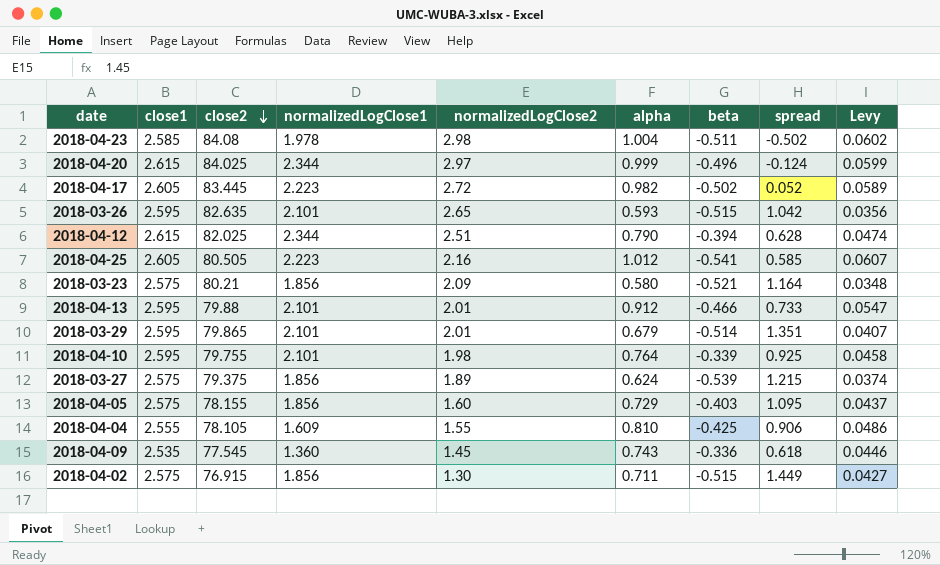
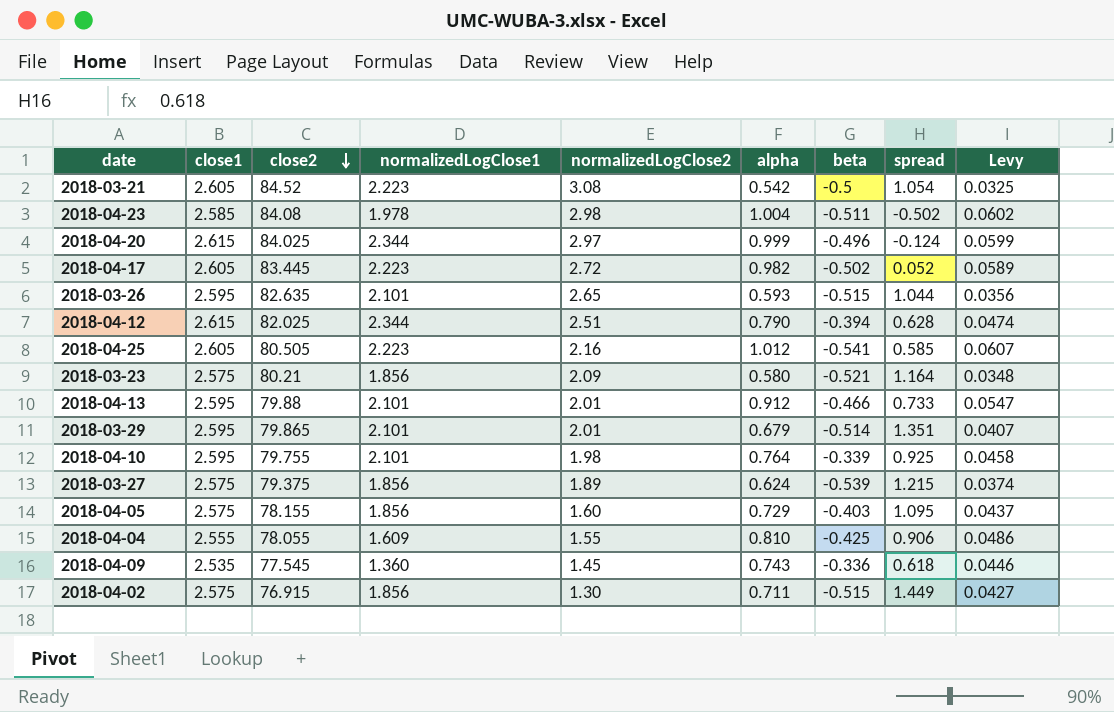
row 2018-03-21: none -> 2.605 | 84.52 | 2.223 | 3.08 | 0.542 | -0.5 | 1.054 | 0.0325
2018-03-26 | spread: 1.042 -> 1.044
2018-04-04 | close2: 78.105 -> 78.055

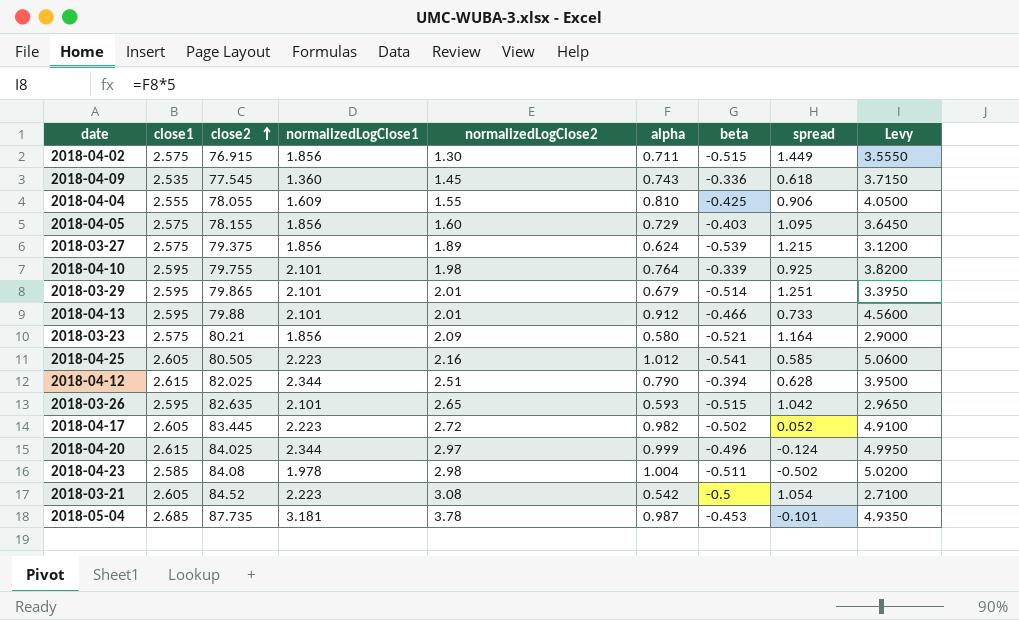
row order: close2 descending -> close2 ascending
column Levy | formula: [alpha] * 0.06 -> [alpha] * 5
2018-03-29 | spread: 1.351 -> 1.251
2018-03-26 | spread: 1.044 -> 1.042
row 2018-05-04: none -> 2.685 | 87.735 | 3.181 | 3.78 | 0.987 | -0.453 | -0.101 | 4.9350

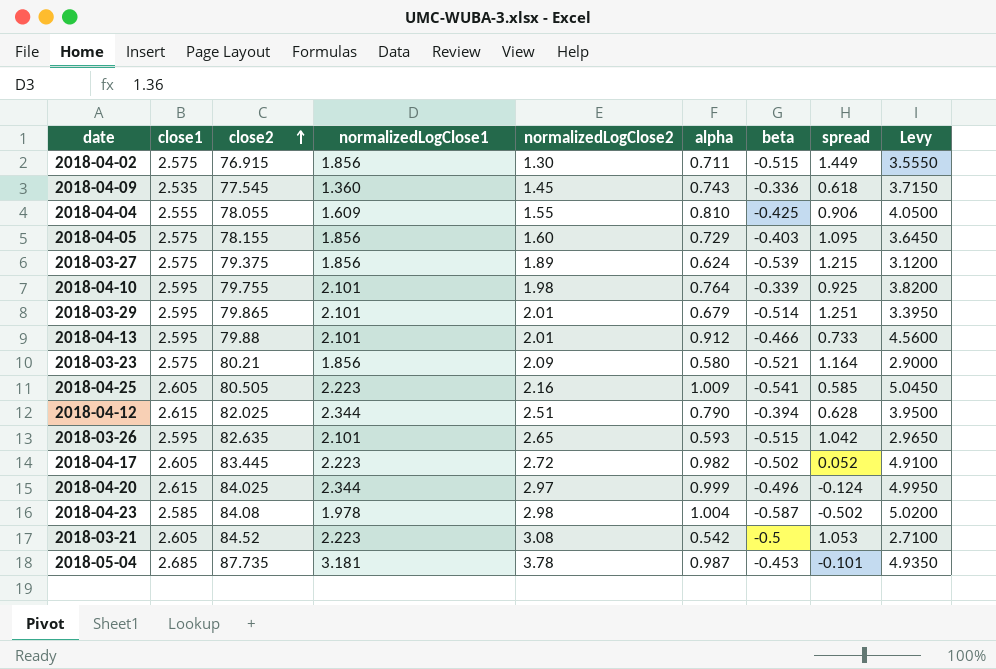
2018-04-25 | alpha: 1.012 -> 1.009
2018-04-25 | Levy: 5.0600 -> 5.0450
2018-04-23 | beta: -0.511 -> -0.587
2018-03-21 | spread: 1.054 -> 1.053

